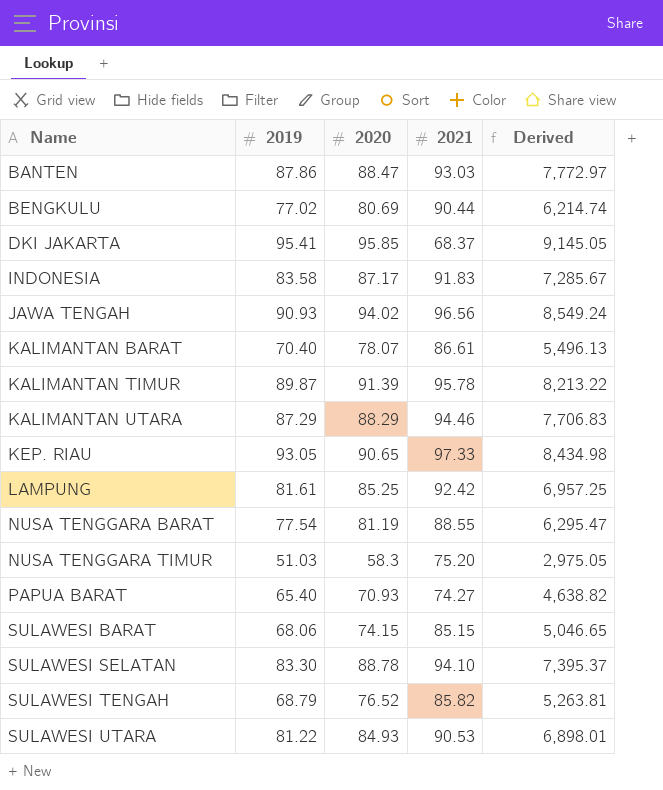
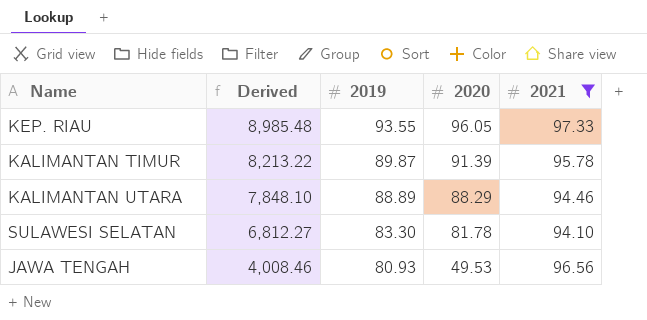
filter: none -> 2021 >= 94.10
row order: Name ascending -> Derived descending
column Derived | position: 5 -> 2
KEP. RIAU | Derived: 8,434.98 -> 8,985.48
KEP. RIAU | 2019: 93.05 -> 93.55
KEP. RIAU | 2020: 90.65 -> 96.05
KALIMANTAN UTARA | Derived: 7,706.83 -> 7,848.10
KALIMANTAN UTARA | 2019: 87.29 -> 88.89
SULAWESI SELATAN | Derived: 7,395.37 -> 6,812.27
SULAWESI SELATAN | 2020: 88.78 -> 81.78
JAWA TENGAH | Derived: 8,549.24 -> 4,008.46
JAWA TENGAH | 2019: 90.93 -> 80.93
JAWA TENGAH | 2020: 94.02 -> 49.53

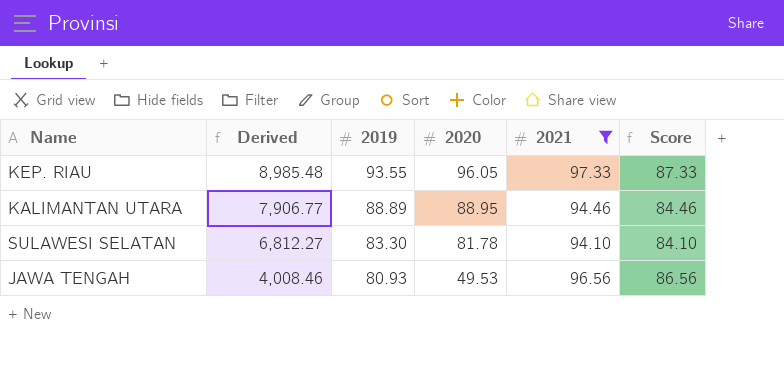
column Score | formula: none -> [2021] - 10
row KALIMANTAN TIMUR: 8,213.22 | 89.87 | 91.39 | 95.78 -> none
KALIMANTAN UTARA | Derived: 7,848.10 -> 7,906.77
KALIMANTAN UTARA | 2020: 88.29 -> 88.95

